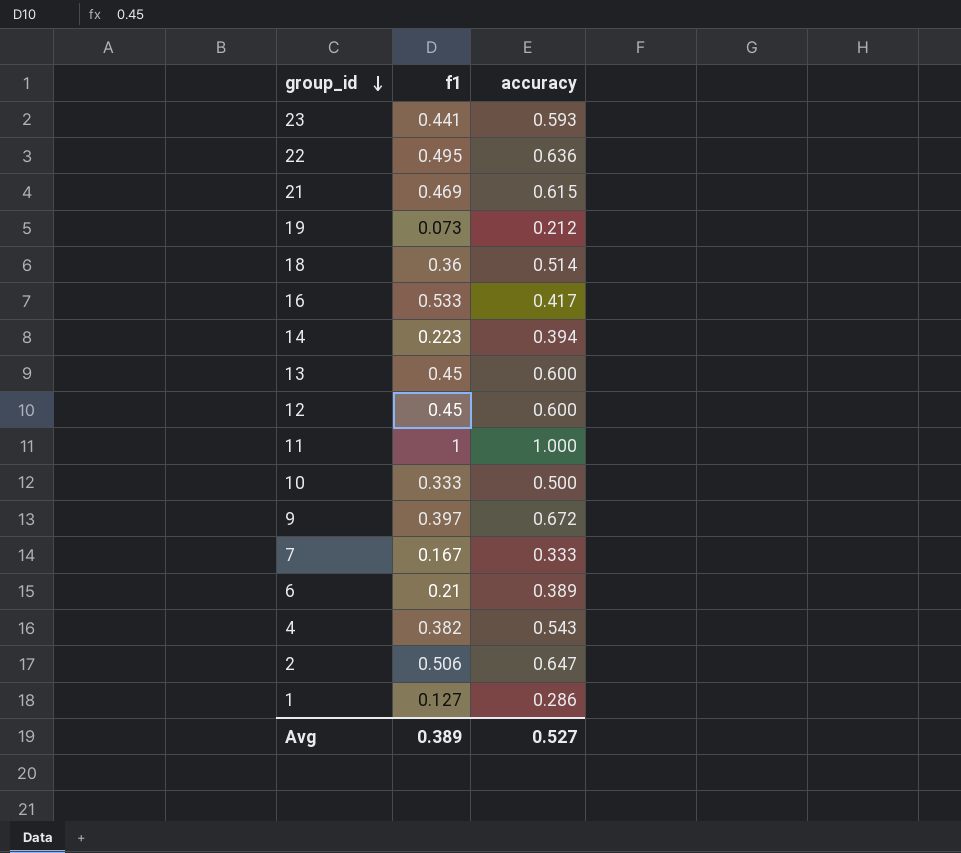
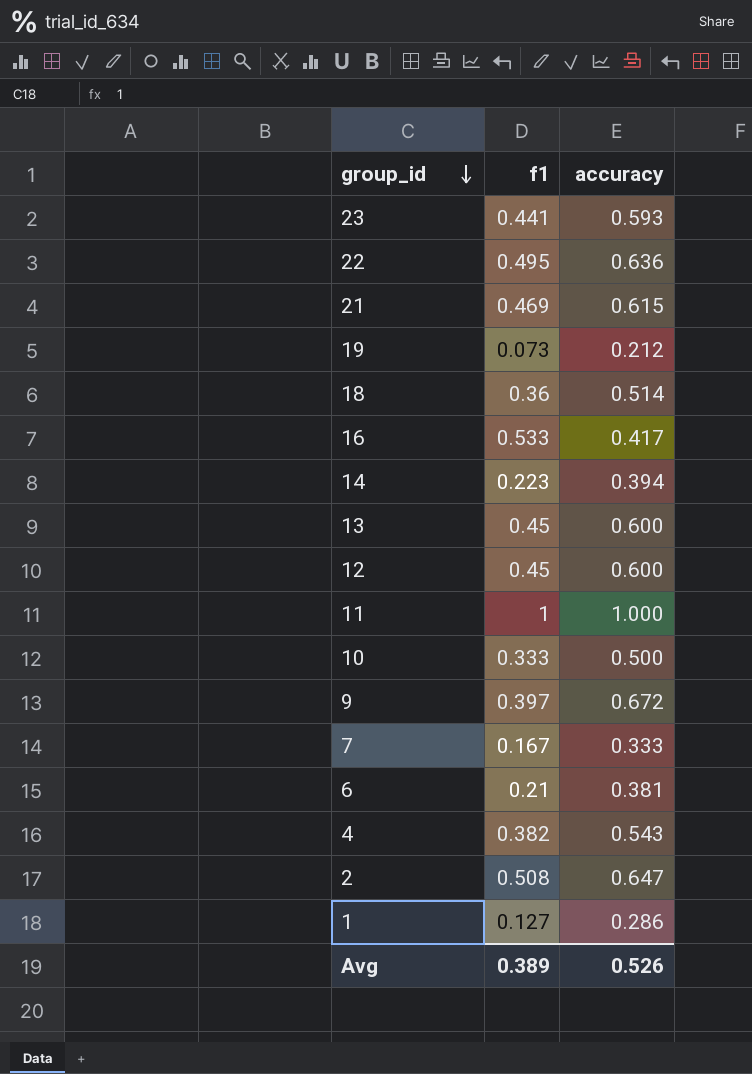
6 | accuracy: 0.389 -> 0.381
2 | f1: 0.506 -> 0.508
Avg | accuracy: 0.527 -> 0.526

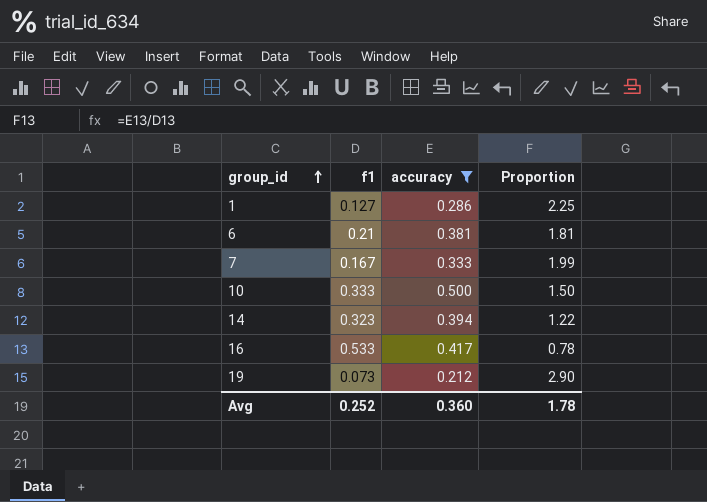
filter: none -> accuracy <= 0.500
row order: group_id descending -> group_id ascending
column Proportion | formula: none -> [accuracy] / [f1]
14 | f1: 0.223 -> 0.323
Avg | f1: 0.389 -> 0.252
Avg | accuracy: 0.526 -> 0.360

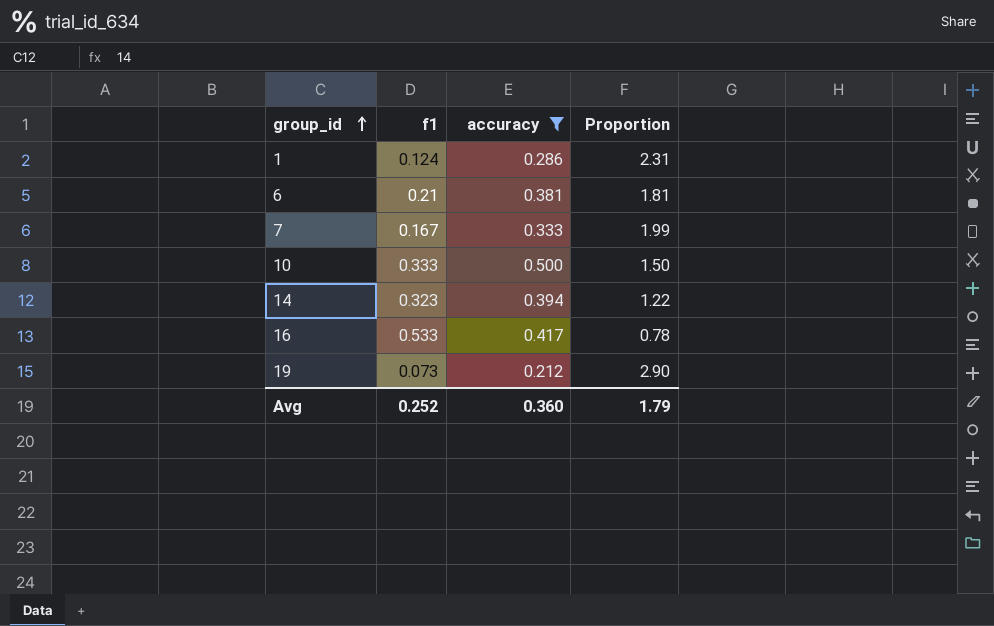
1 | f1: 0.127 -> 0.124
1 | Proportion: 2.25 -> 2.31
Avg | Proportion: 1.78 -> 1.79

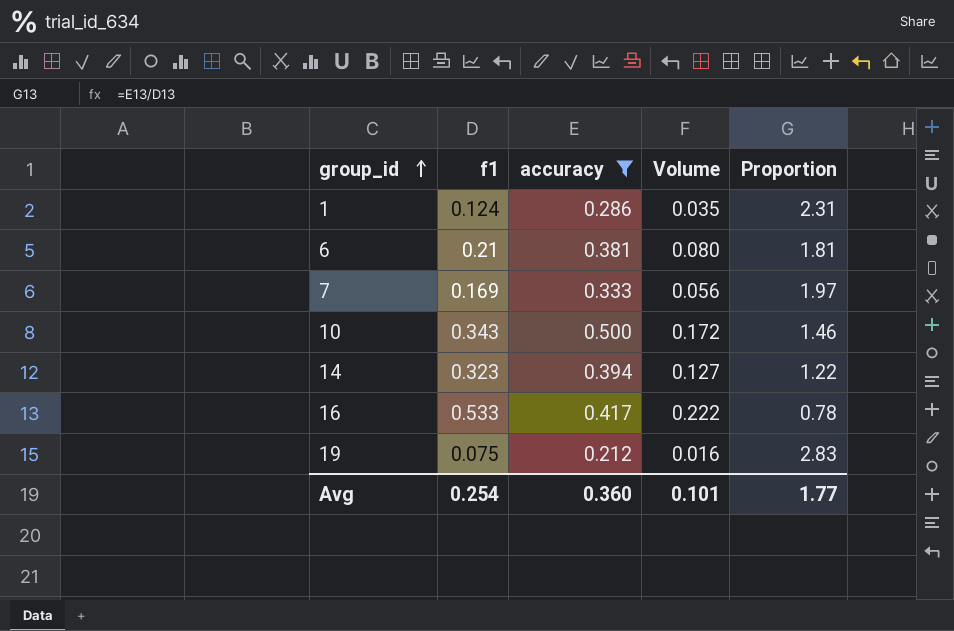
column Volume | formula: none -> [f1] * [accuracy]
7 | f1: 0.167 -> 0.169
7 | Proportion: 1.99 -> 1.97
10 | f1: 0.333 -> 0.343
10 | Proportion: 1.50 -> 1.46
19 | f1: 0.073 -> 0.075
19 | Proportion: 2.90 -> 2.83
Avg | f1: 0.252 -> 0.254
Avg | Proportion: 1.79 -> 1.77

